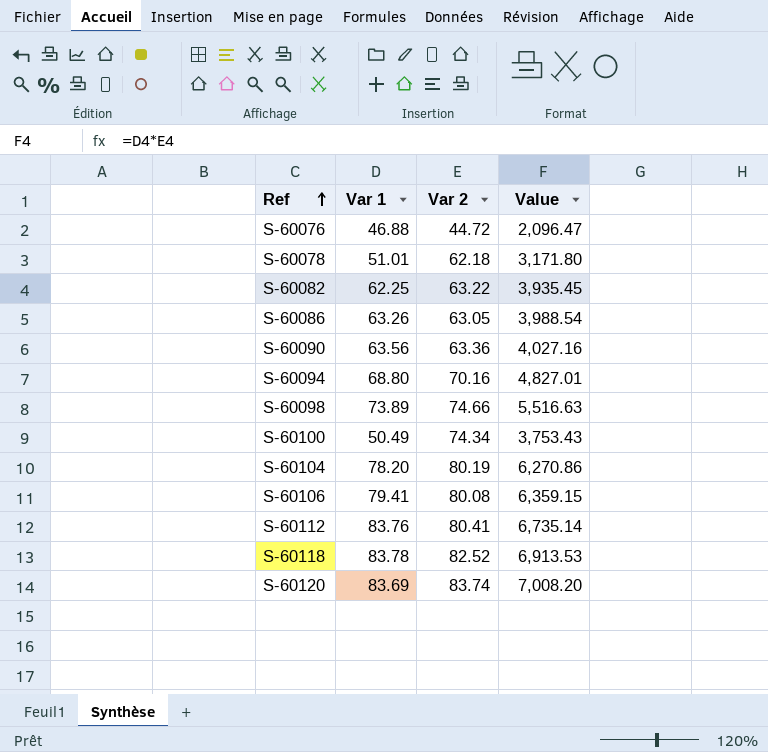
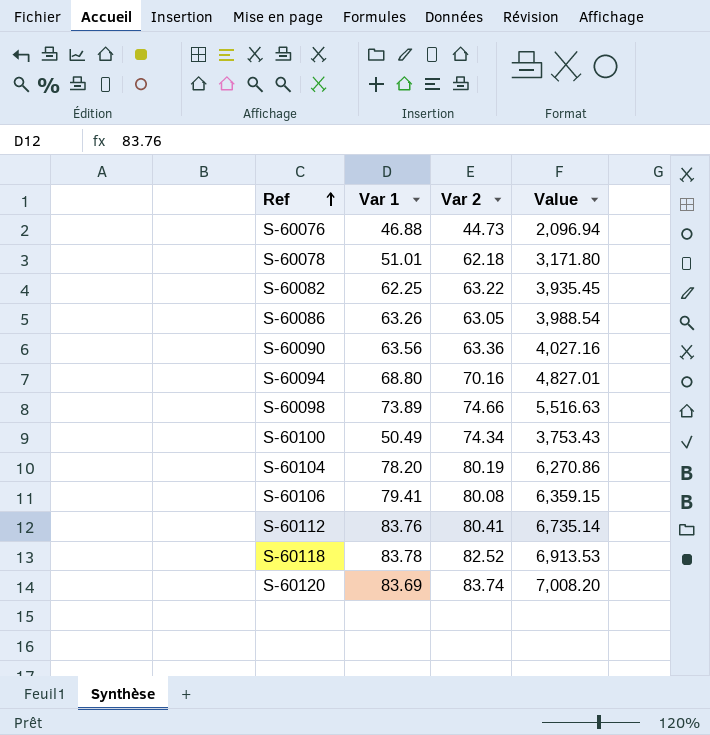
S-60076 | Var 2: 44.72 -> 44.73
S-60076 | Value: 2,096.47 -> 2,096.94

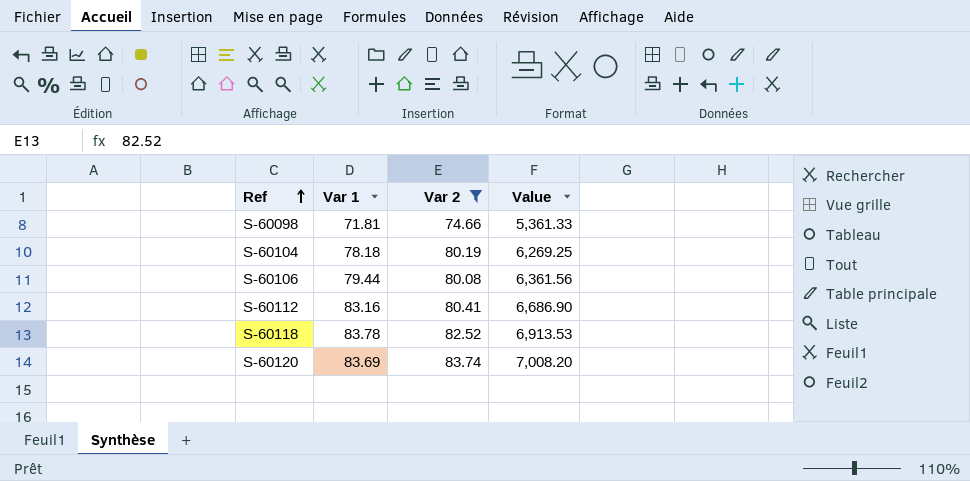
filter: none -> Var 2 >= 74.66
S-60098 | Var 1: 73.89 -> 71.81
S-60098 | Value: 5,516.63 -> 5,361.33
S-60104 | Var 1: 78.20 -> 78.18
S-60104 | Value: 6,270.86 -> 6,269.25
S-60106 | Var 1: 79.41 -> 79.44
S-60106 | Value: 6,359.15 -> 6,361.56
S-60112 | Var 1: 83.76 -> 83.16
S-60112 | Value: 6,735.14 -> 6,686.90

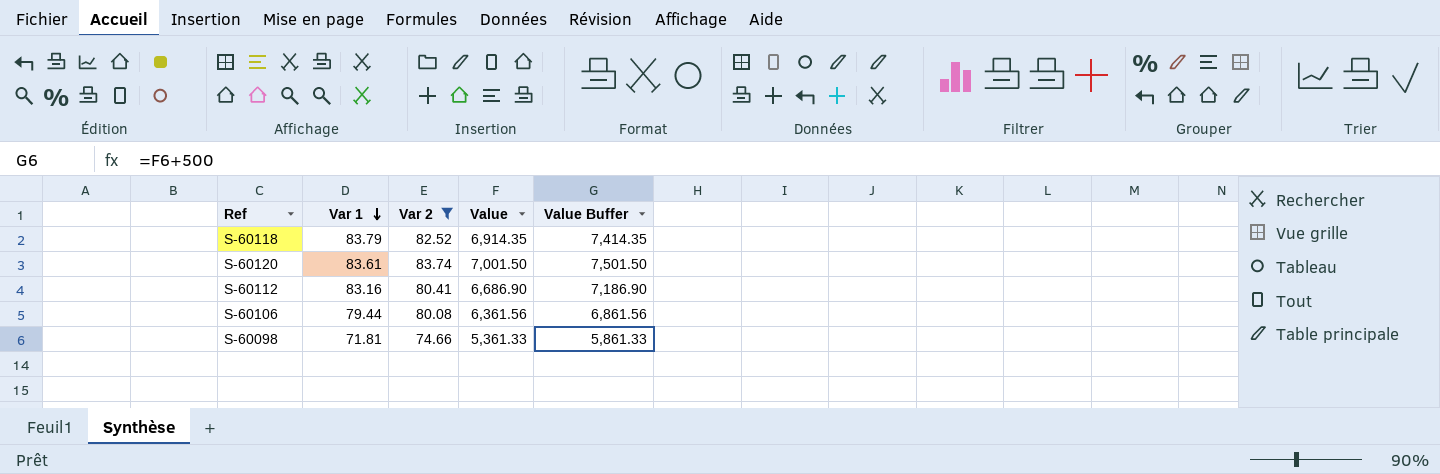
row order: Ref ascending -> Var 1 descending
column Value Buffer | formula: none -> [Value] + 500
row S-60104: 78.18 | 80.19 | 6,269.25 -> none
S-60118 | Var 1: 83.78 -> 83.79
S-60118 | Value: 6,913.53 -> 6,914.35
S-60120 | Var 1: 83.69 -> 83.61
S-60120 | Value: 7,008.20 -> 7,001.50

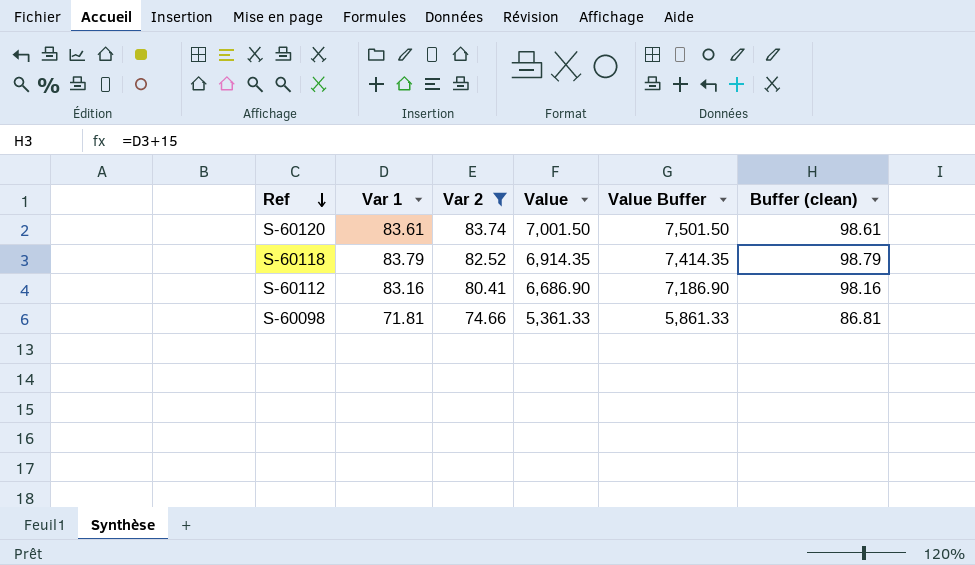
row order: Var 1 descending -> Ref descending
column Buffer (clean) | formula: none -> [Var 1] + 15
row S-60106: 79.44 | 80.08 | 6,361.56 | 6,861.56 -> none

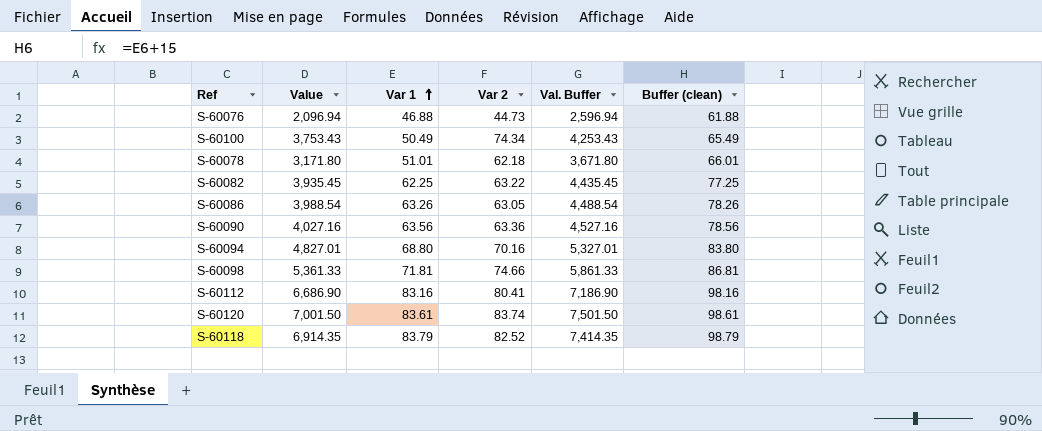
filter: Var 2 >= 74.66 -> none
row order: Ref descending -> Var 1 ascending
column Value | position: 4 -> 2
column name: Value Buffer -> Val. Buffer

